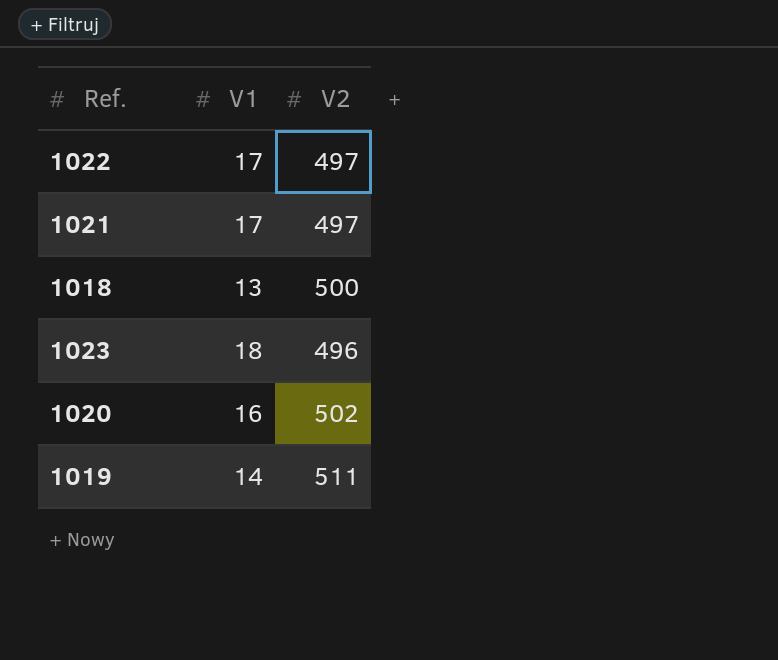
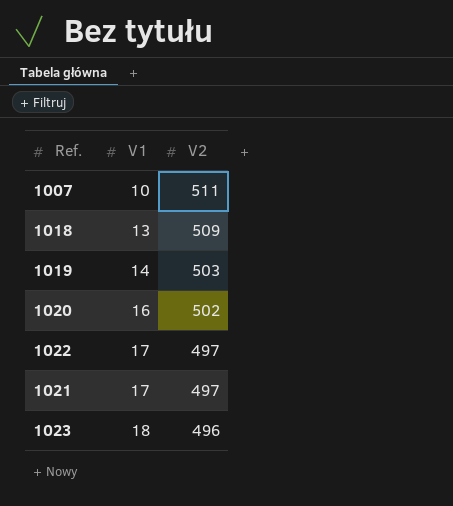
row order: none -> V1 ascending
row 1007: none -> 10 | 511
1018 | V2: 500 -> 509
1019 | V2: 511 -> 503

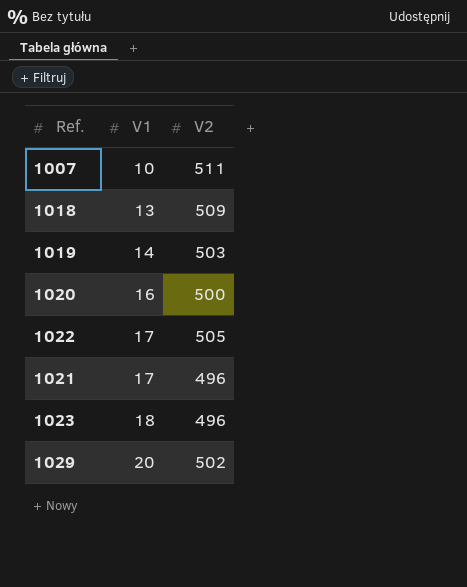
1020 | V2: 502 -> 500
1022 | V2: 497 -> 505
1021 | V2: 497 -> 496
row 1029: none -> 20 | 502

